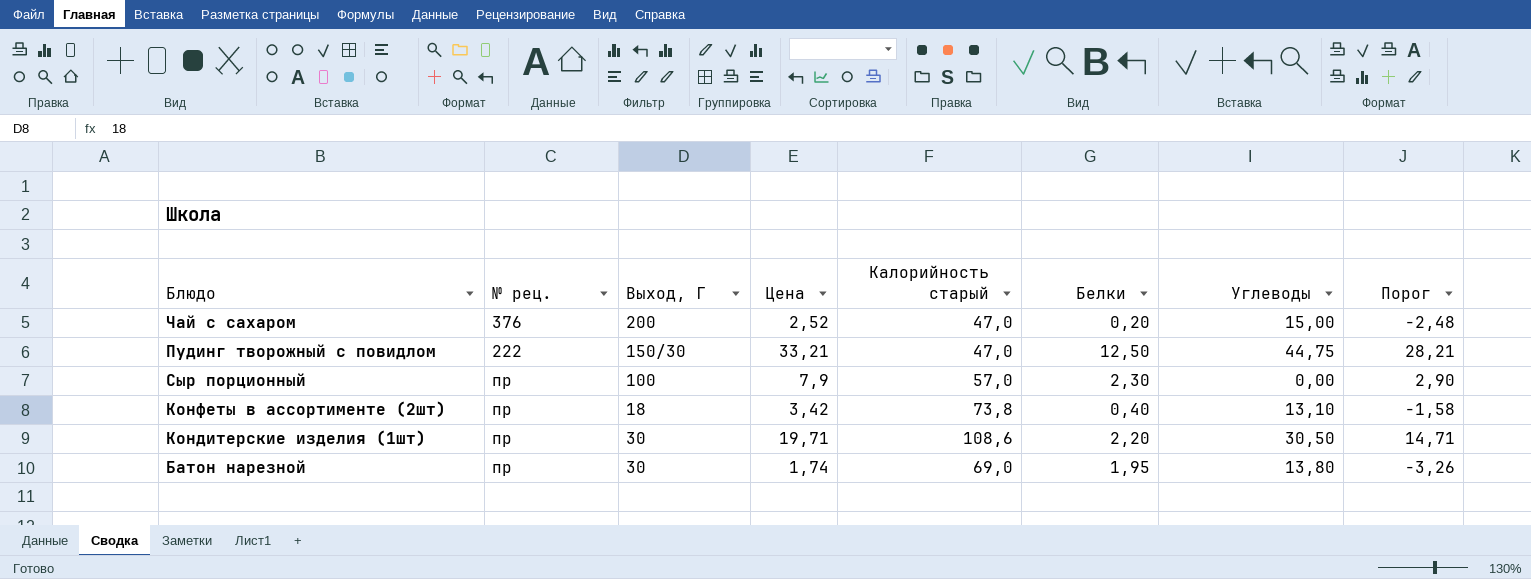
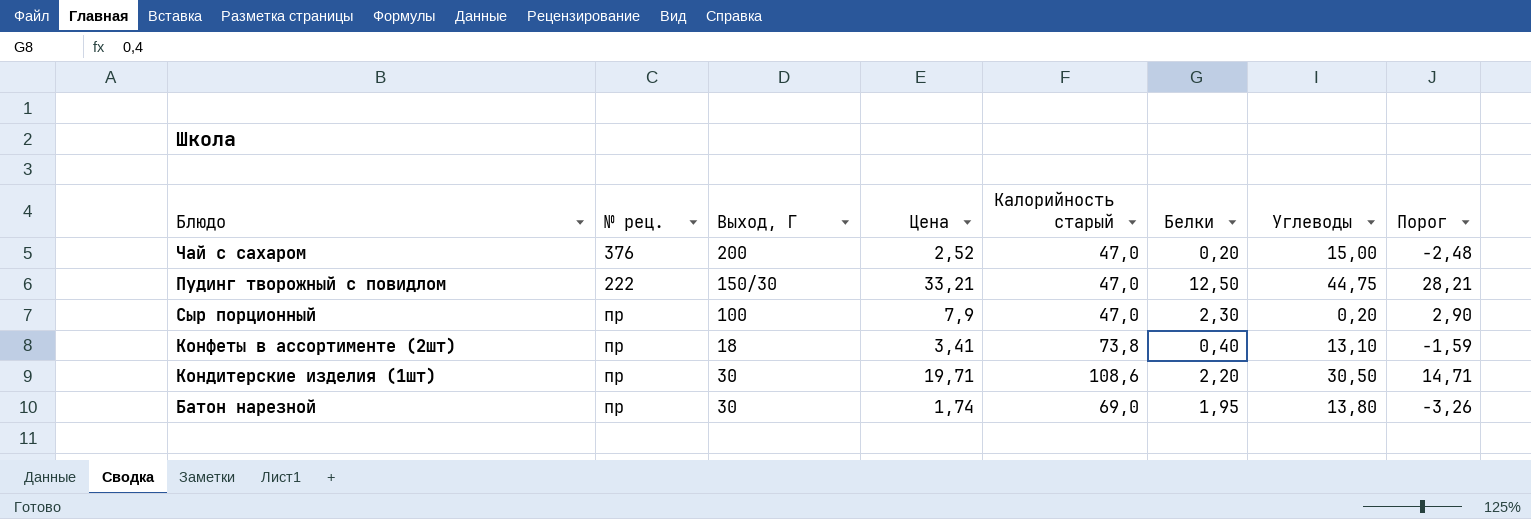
Сыр порционный | Калорийность старый: 57,0 -> 47,0
Сыр порционный | Углеводы: 0,00 -> 0,20
Конфеты в ассортименте (2шт) | Цена: 3,42 -> 3,41
Конфеты в ассортименте (2шт) | Порог: -1,58 -> -1,59

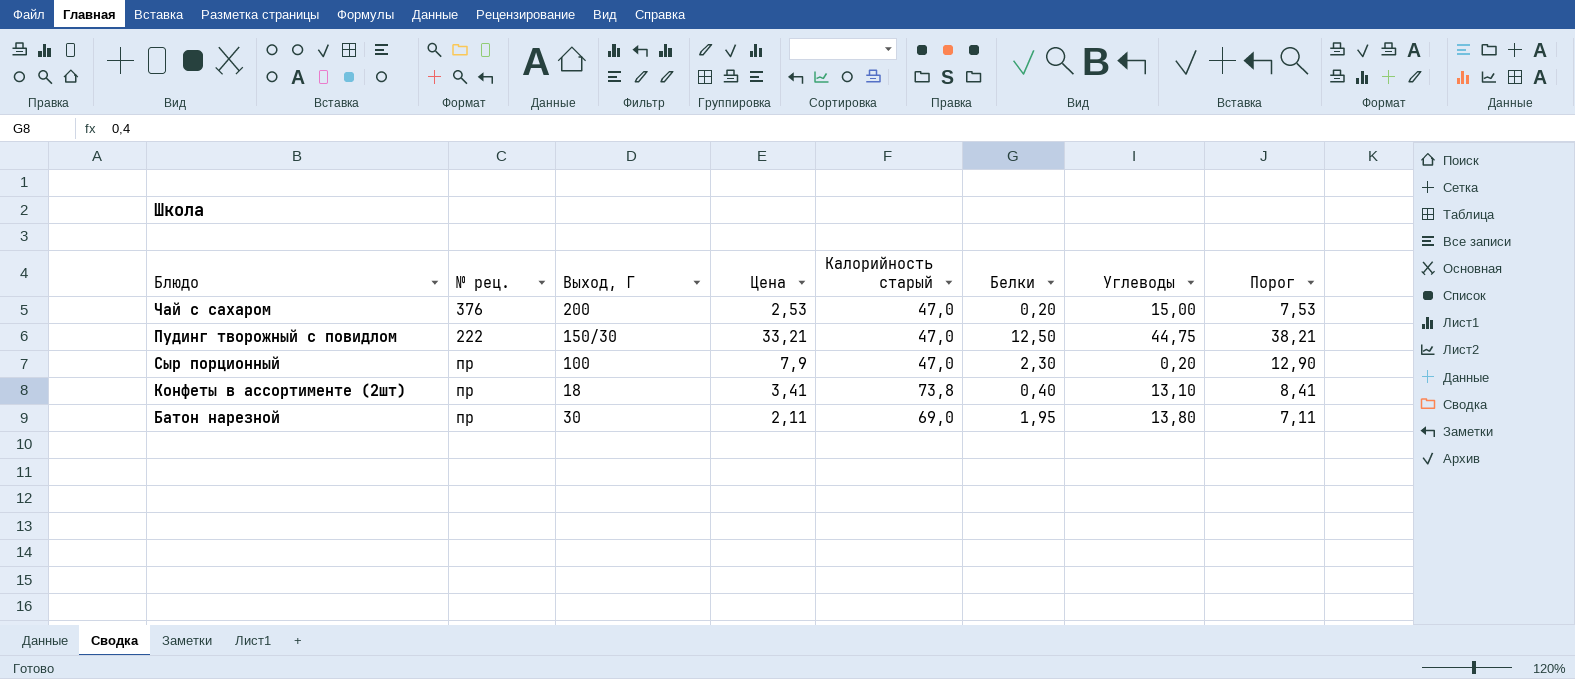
column Порог | formula: [Цена] - 5 -> [Цена] + 5
row Кондитерские изделия (1шт): пр | 30 | 19,71 | 108,6 | 2,20 | 30,50 | 14,71 -> none
Чай с сахаром | Цена: 2,52 -> 2,53
Батон нарезной | Цена: 1,74 -> 2,11

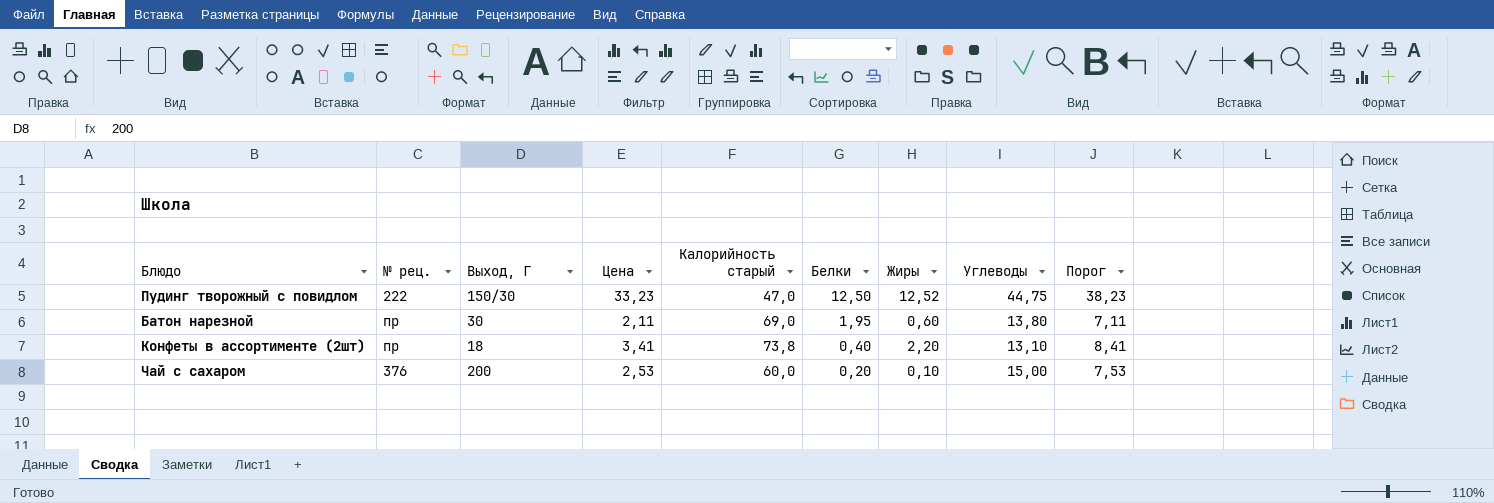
row order: none -> Белки descending
column Жиры | position: none -> 7
row Сыр порционный: пр | 100 | 7,9 | 47,0 | 2,30 | 0,20 | 12,90 -> none
Пудинг творожный с повидлом | Цена: 33,21 -> 33,23
Пудинг творожный с повидлом | Порог: 38,21 -> 38,23
Чай с сахаром | Калорийность старый: 47,0 -> 60,0

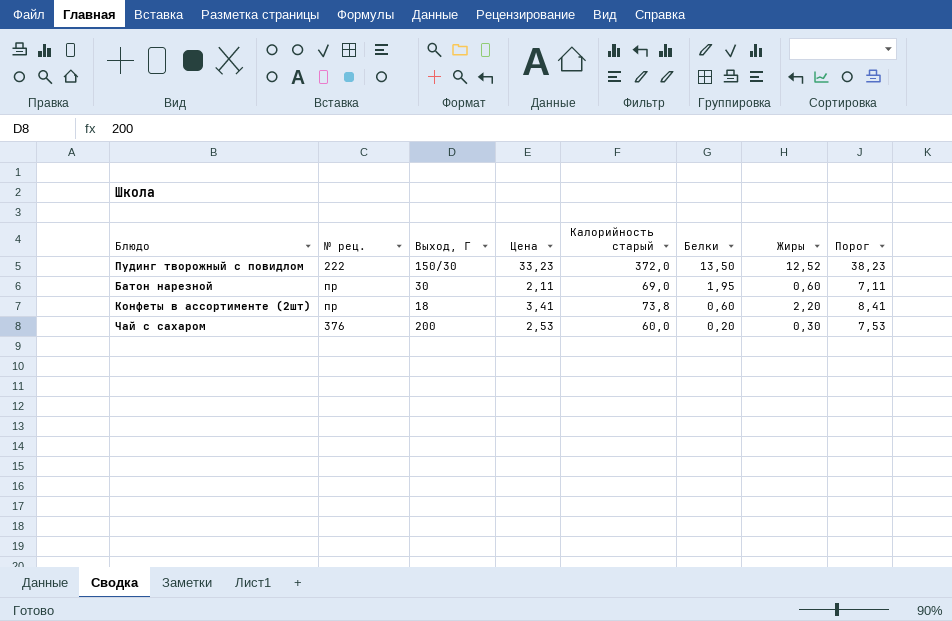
column Углеводы | position: 8 -> none
Пудинг творожный с повидлом | Калорийность старый: 47,0 -> 372,0
Пудинг творожный с повидлом | Белки: 12,50 -> 13,50
Конфеты в ассортименте (2шт) | Белки: 0,40 -> 0,60
Чай с сахаром | Жиры: 0,10 -> 0,30

